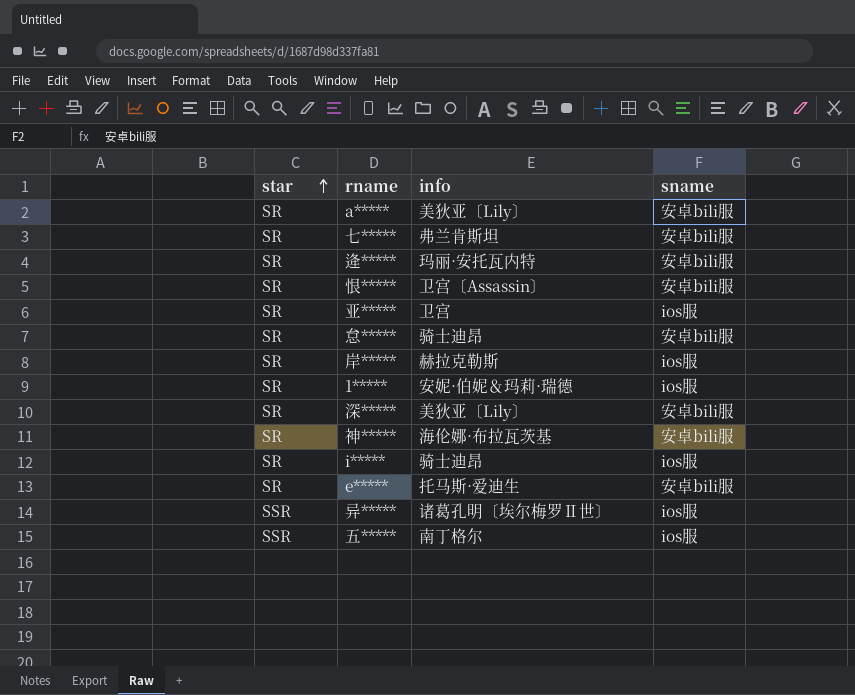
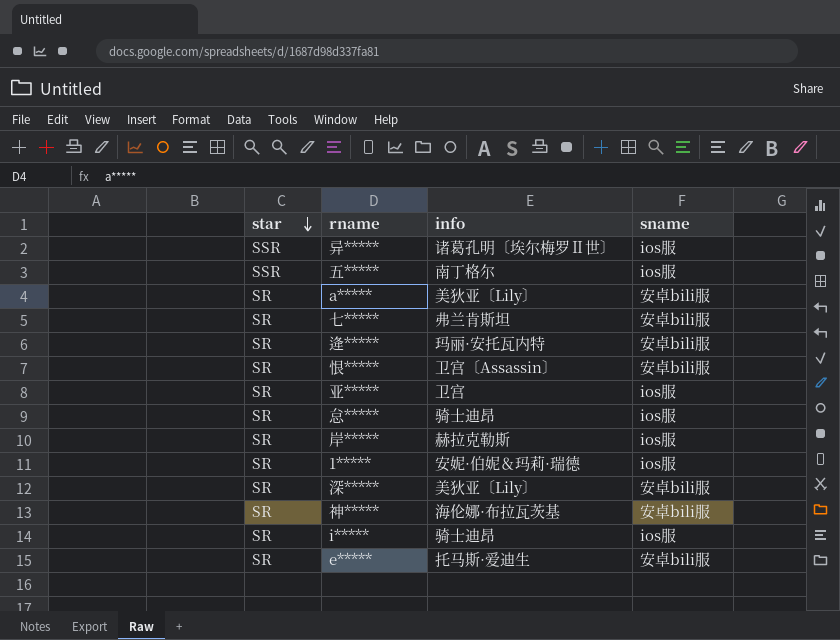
row order: star ascending -> star descending
怠***** | sname: 安卓bili服 -> ios服

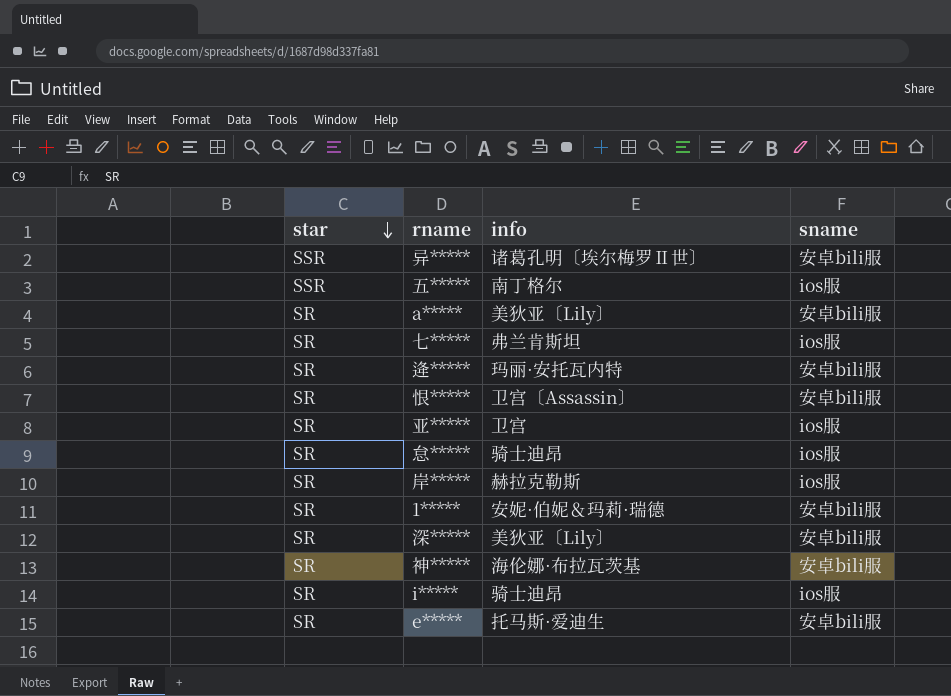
异***** | sname: ios服 -> 安卓bili服
七***** | sname: 安卓bili服 -> ios服
1***** | sname: ios服 -> 安卓bili服

